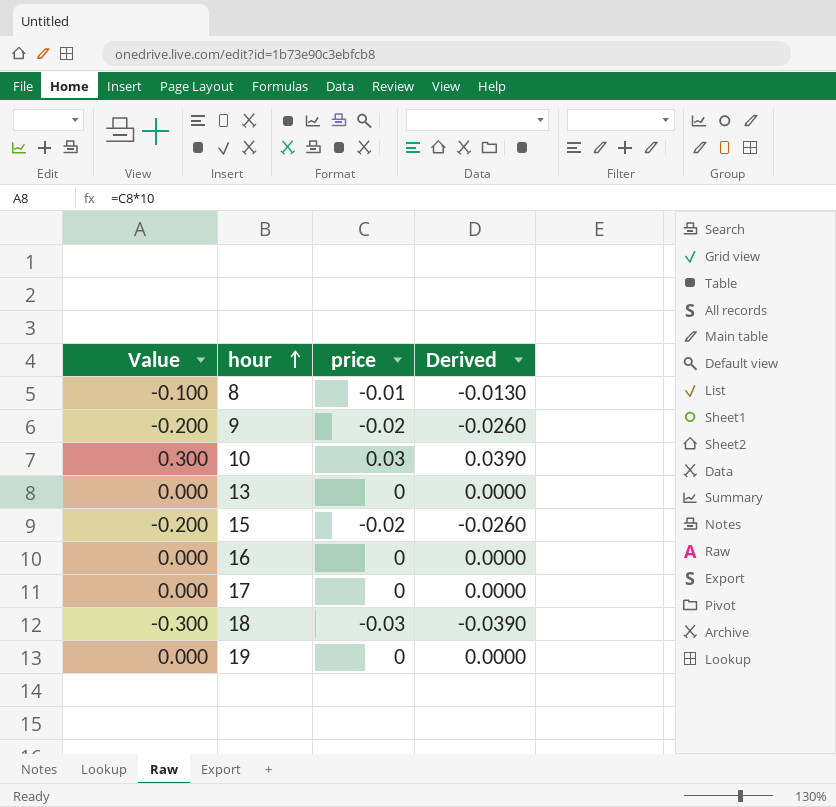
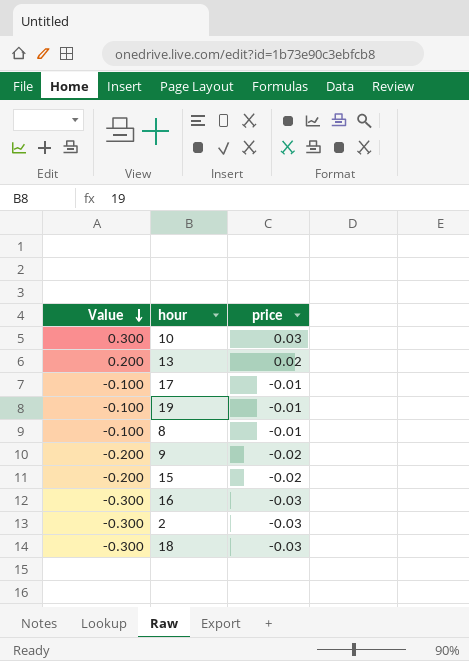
row order: hour ascending -> Value descending
column Derived | formula: [price] * 1.3 -> none
13 | Value: 0.000 -> 0.200
13 | price: 0 -> 0.02
17 | Value: 0.000 -> -0.100
17 | price: 0 -> -0.01
19 | Value: 0.000 -> -0.100
19 | price: 0 -> -0.01
16 | Value: 0.000 -> -0.300
16 | price: 0 -> -0.03
row 2: none -> -0.300 | -0.03

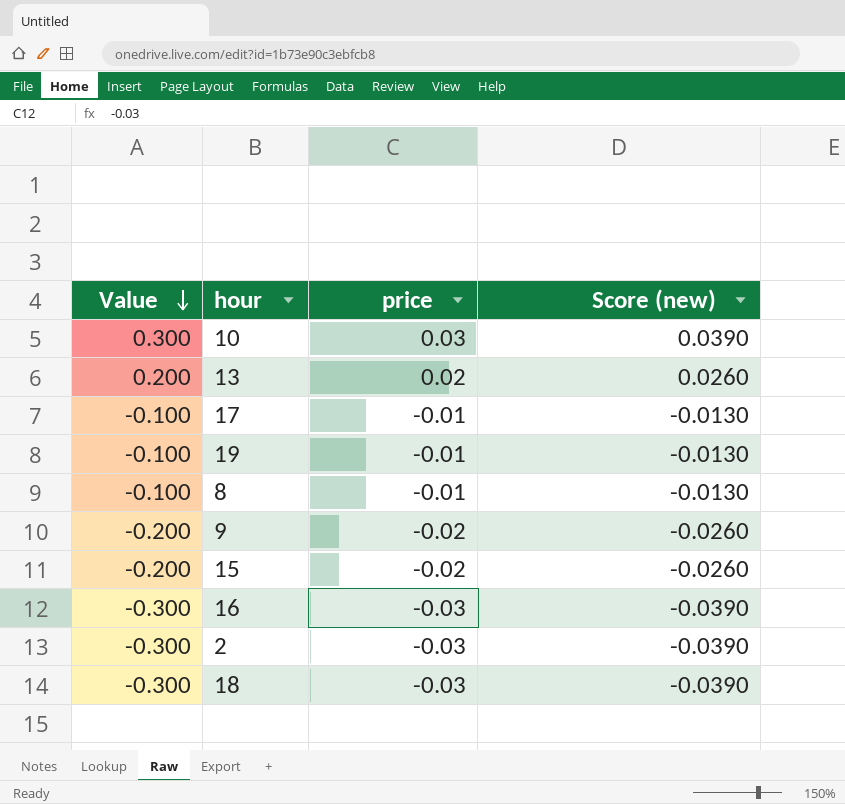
column Score (new) | formula: none -> [price] * 1.3

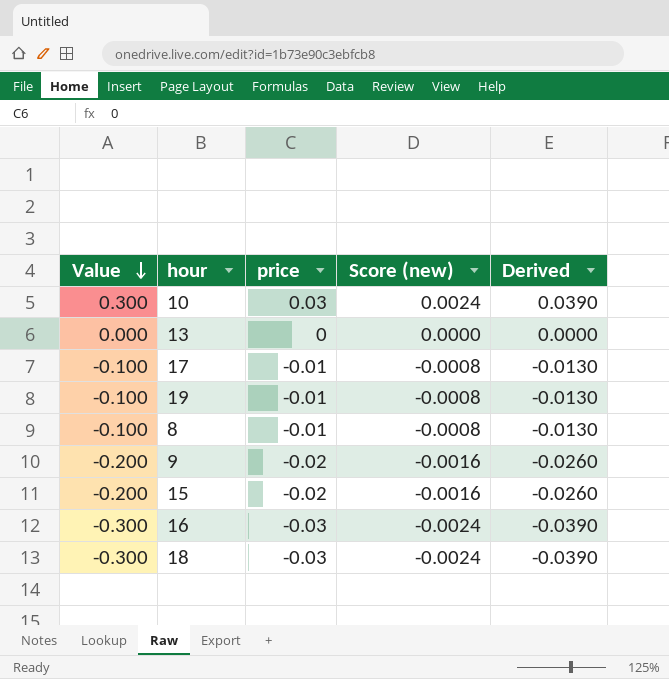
column Score (new) | formula: [price] * 1.3 -> [price] * 0.08
column Derived | formula: none -> [price] * 1.3
row 2: -0.300 | -0.03 | -0.0390 -> none
13 | Value: 0.200 -> 0.000
13 | price: 0.02 -> 0

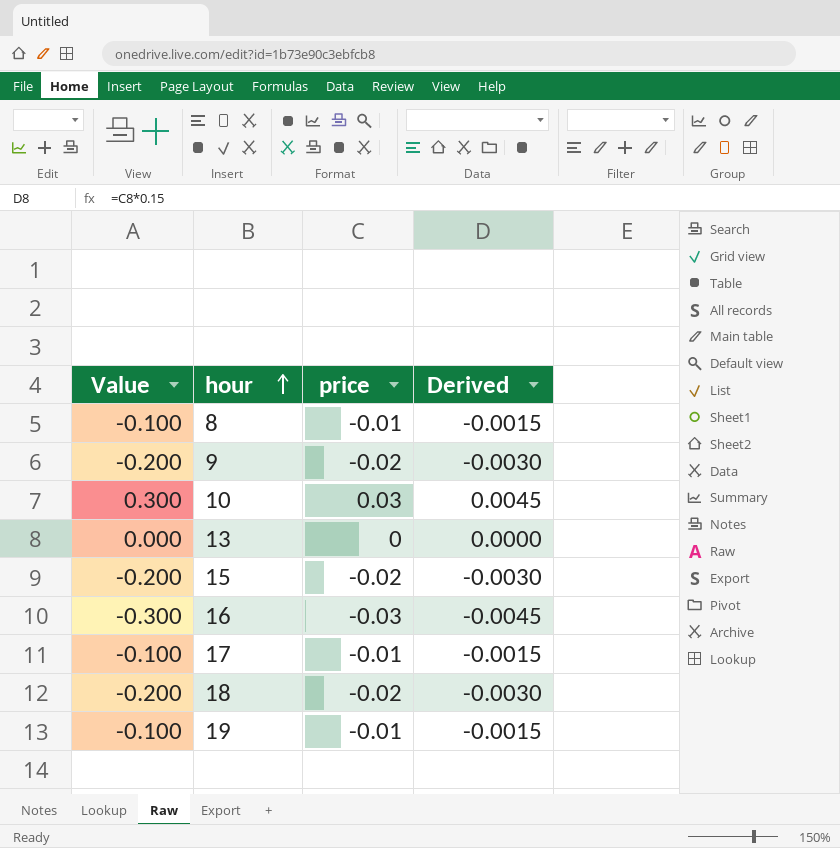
row order: Value descending -> hour ascending
column Score (new) | formula: [price] * 0.08 -> none
column Derived | formula: [price] * 1.3 -> [price] * 0.15
18 | Value: -0.300 -> -0.200
18 | price: -0.03 -> -0.02

